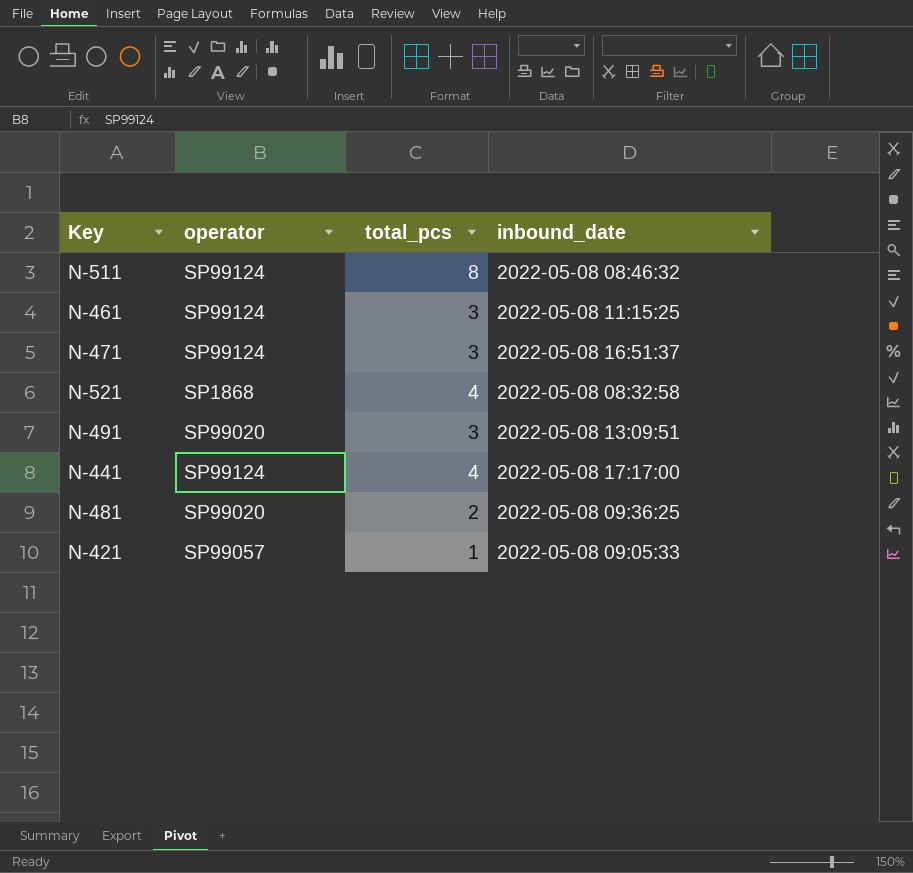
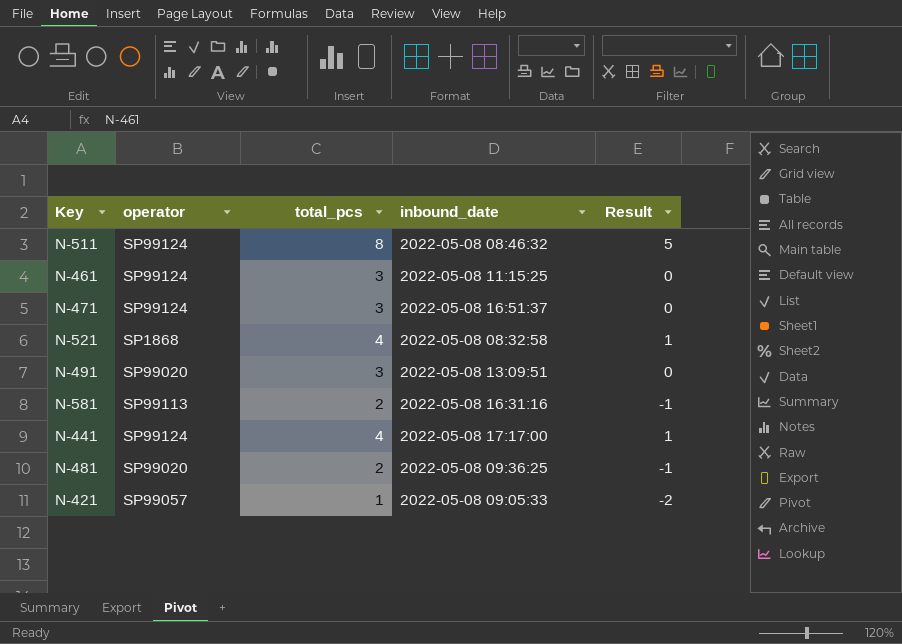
column Result | formula: none -> [total_pcs] - 3
row N-581: none -> SP99113 | 2 | 2022-05-08 16:31:16 | -1

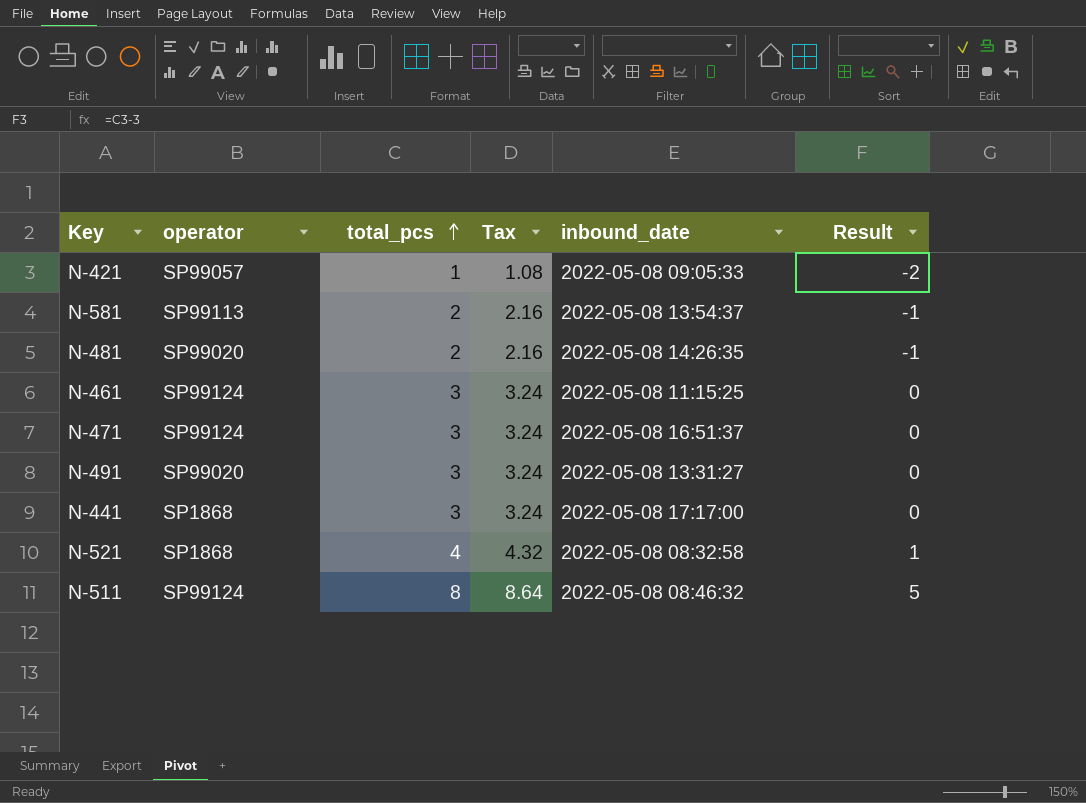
row order: none -> total_pcs ascending
column Tax | formula: none -> [total_pcs] * 1.08
N-581 | inbound_date: 2022-05-08 16:31:16 -> 2022-05-08 13:54:37
N-481 | inbound_date: 2022-05-08 09:36:25 -> 2022-05-08 14:26:35
N-491 | inbound_date: 2022-05-08 13:09:51 -> 2022-05-08 13:31:27
N-441 | operator: SP99124 -> SP1868
N-441 | total_pcs: 4 -> 3
N-441 | Result: 1 -> 0

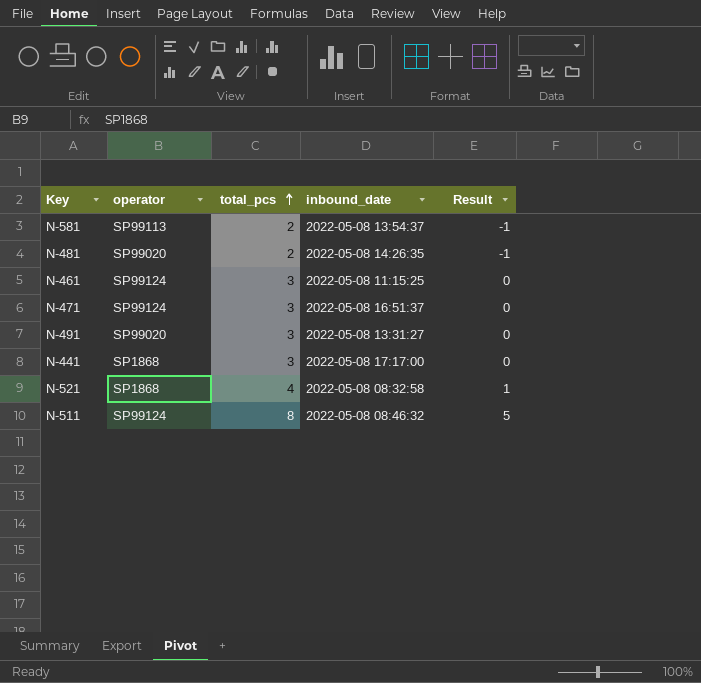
column Tax | formula: [total_pcs] * 1.08 -> none
row N-421: SP99057 | 1 | 1.08 | 2022-05-08 09:05:33 | -2 -> none

